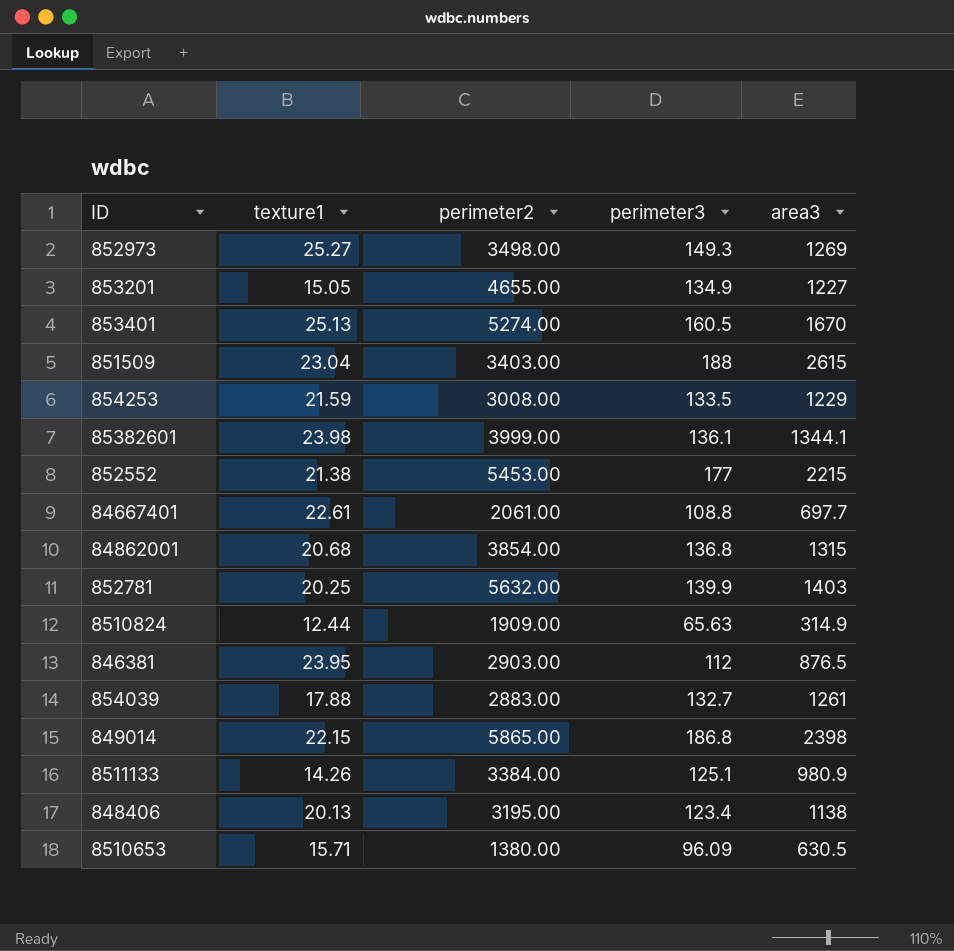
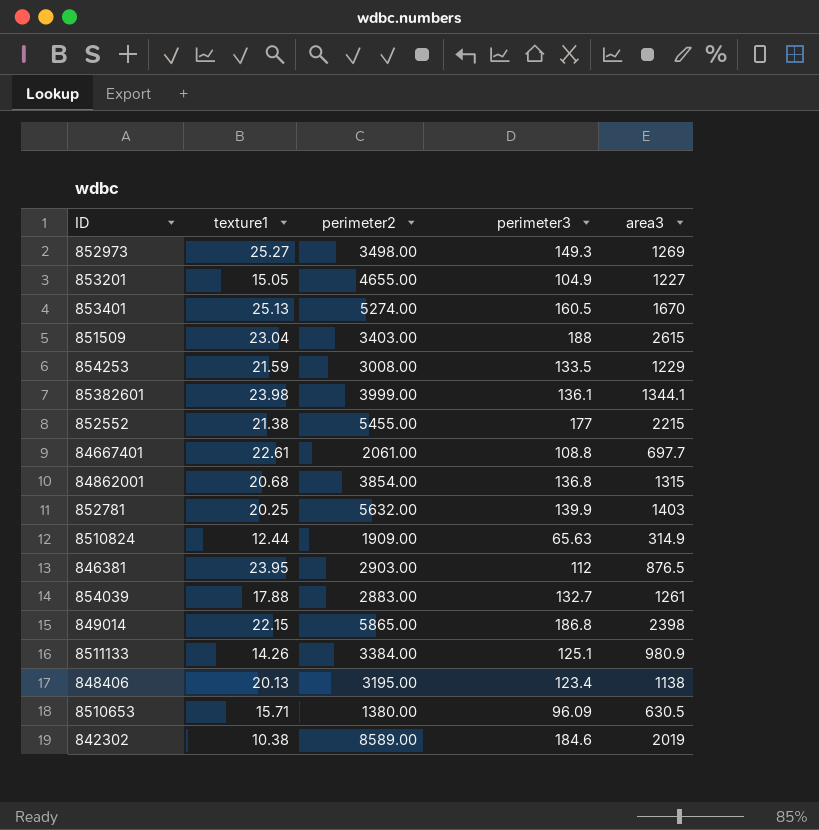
853201 | perimeter3: 134.9 -> 104.9
852552 | perimeter2: 5453.00 -> 5455.00
row 842302: none -> 10.38 | 8589.00 | 184.6 | 2019

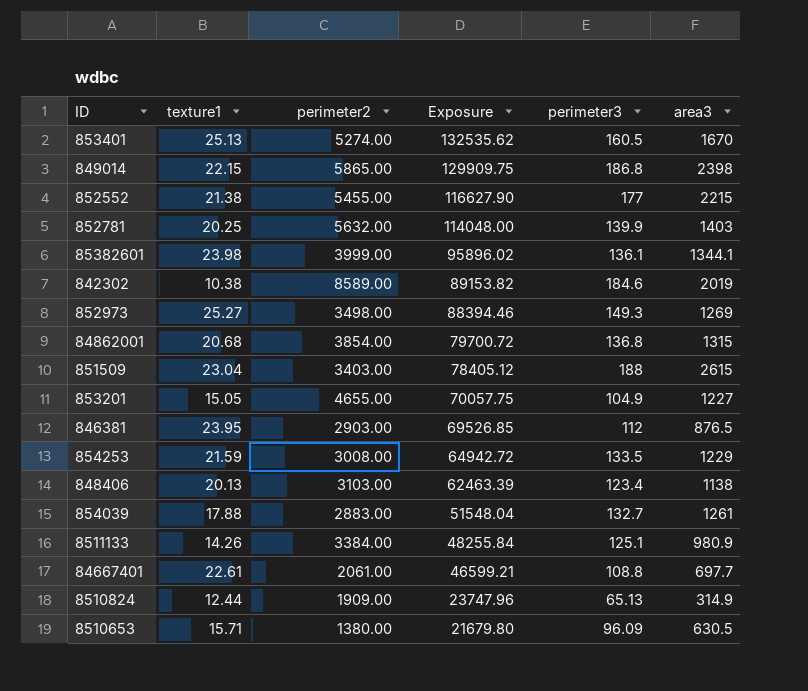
row order: none -> Exposure descending
column Exposure | formula: none -> [texture1] * [perimeter2]
848406 | perimeter2: 3195.00 -> 3103.00
8510824 | perimeter3: 65.63 -> 65.13

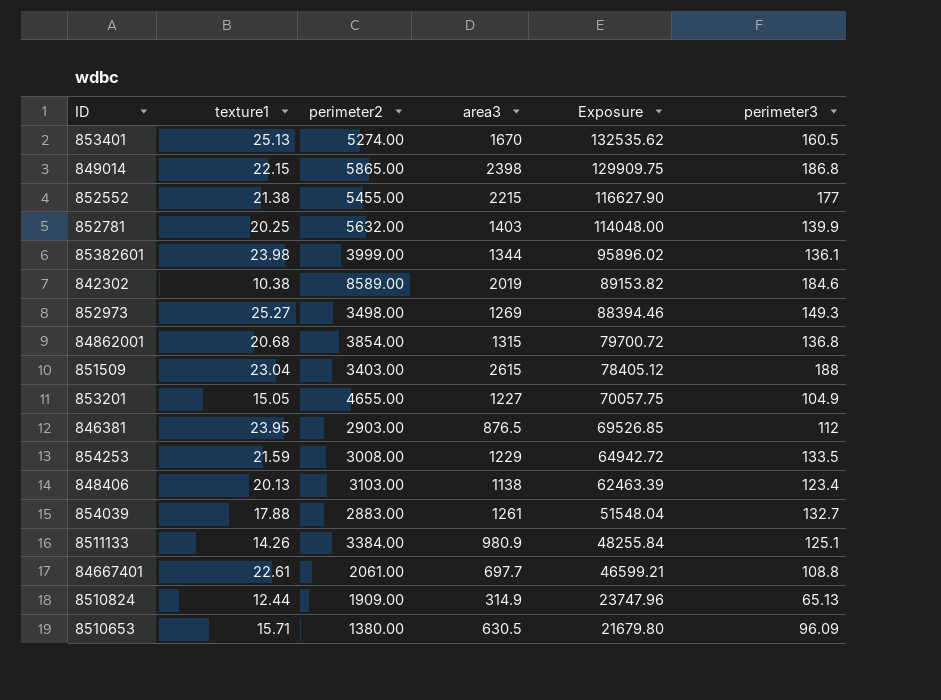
column area3 | position: 6 -> 4
85382601 | area3: 1344.1 -> 1344

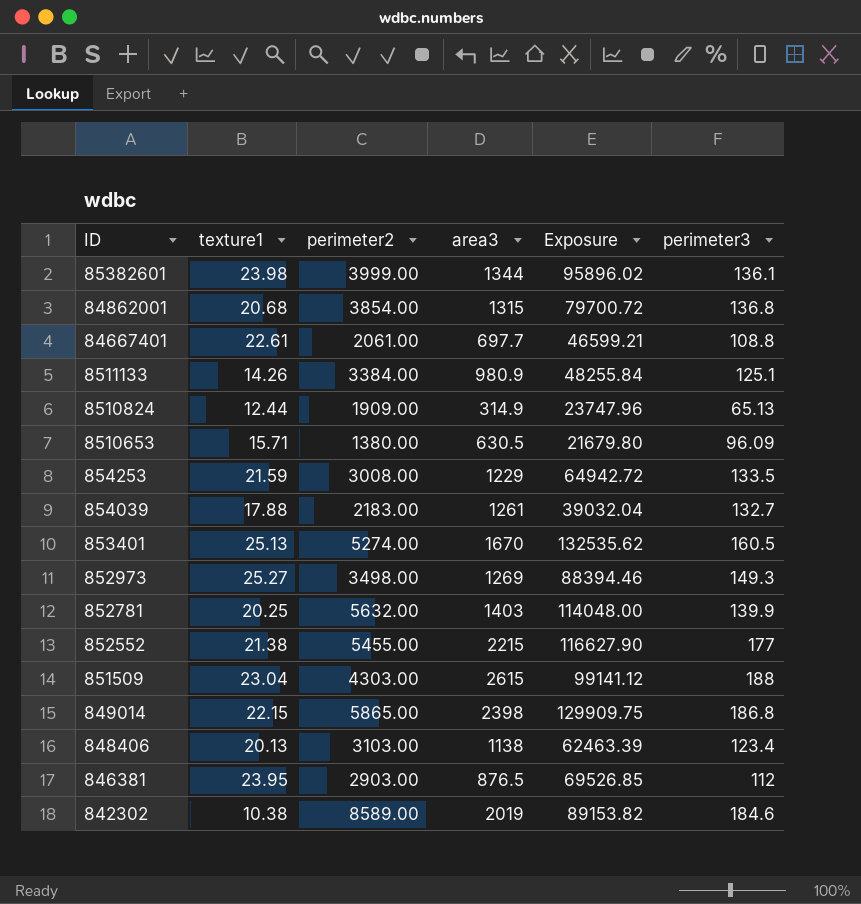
row order: Exposure descending -> ID descending
row 853201: 15.05 | 4655.00 | 1227 | 70057.75 | 104.9 -> none
854039 | perimeter2: 2883.00 -> 2183.00
854039 | Exposure: 51548.04 -> 39032.04
851509 | perimeter2: 3403.00 -> 4303.00
851509 | Exposure: 78405.12 -> 99141.12

